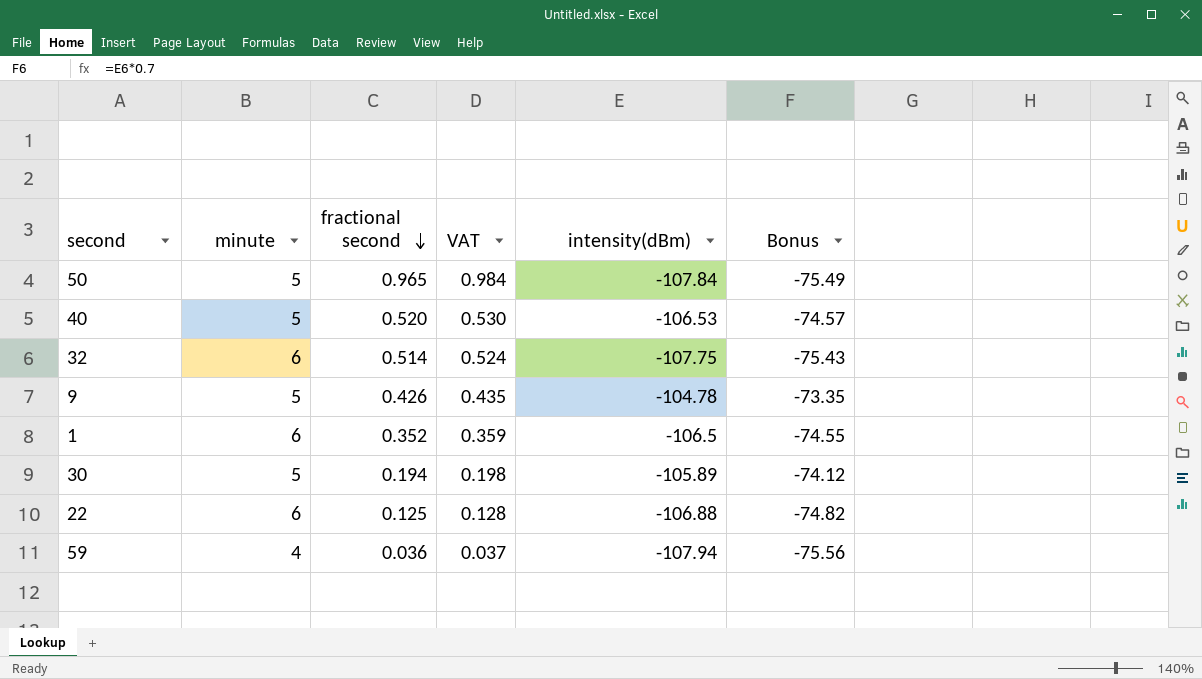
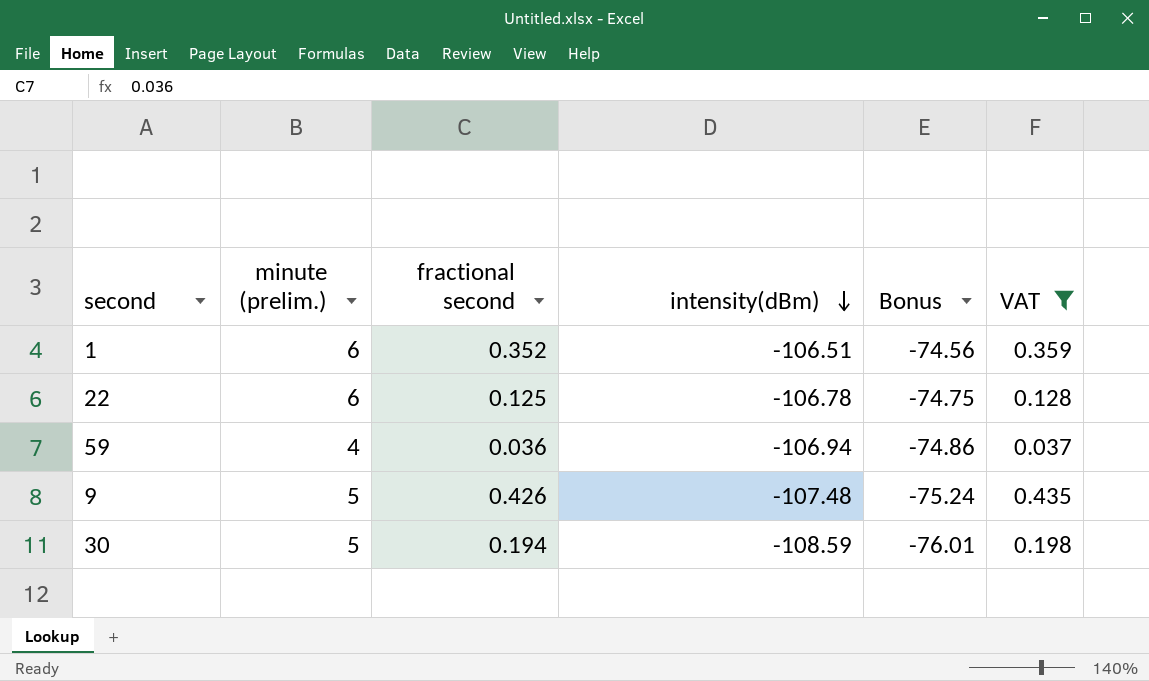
filter: none -> VAT <= 0.435
row order: fractional second descending -> intensity(dBm) descending
column name: minute -> minute (prelim.)
column VAT | position: 4 -> 6
1 | intensity(dBm): -106.5 -> -106.51
1 | Bonus: -74.55 -> -74.56
22 | intensity(dBm): -106.88 -> -106.78
22 | Bonus: -74.82 -> -74.75
59 | intensity(dBm): -107.94 -> -106.94
59 | Bonus: -75.56 -> -74.86
9 | intensity(dBm): -104.78 -> -107.48
9 | Bonus: -73.35 -> -75.24
30 | intensity(dBm): -105.89 -> -108.59
30 | Bonus: -74.12 -> -76.01

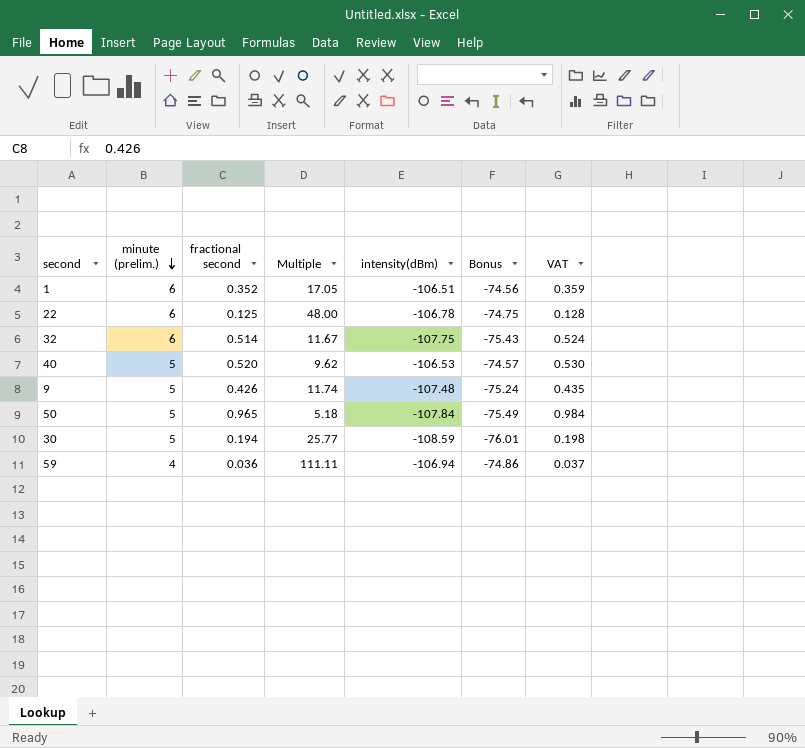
filter: VAT <= 0.435 -> none
row order: intensity(dBm) descending -> minute (prelim.) descending
column Multiple | formula: none -> [minute (prelim.)] / [fractional second]

